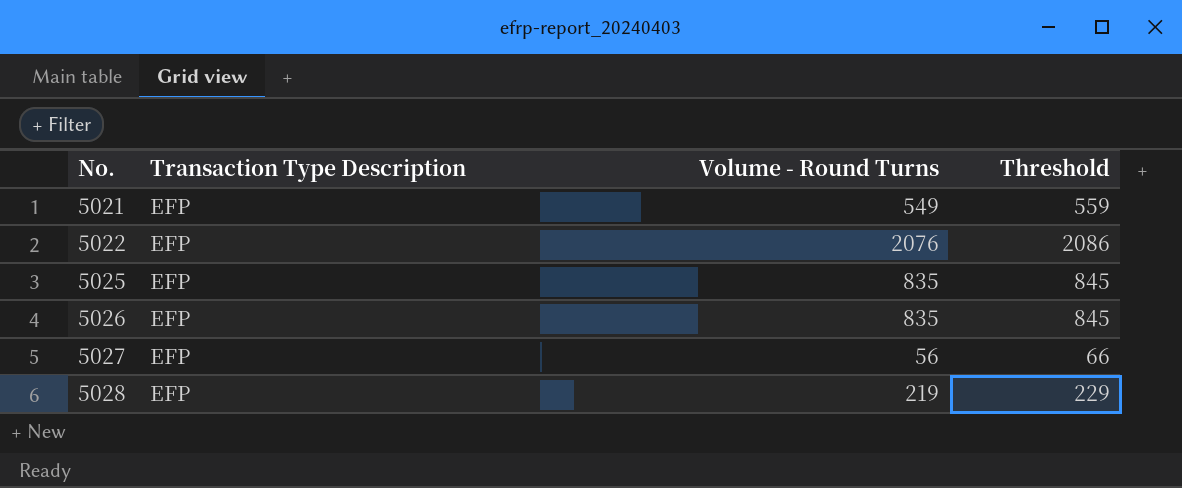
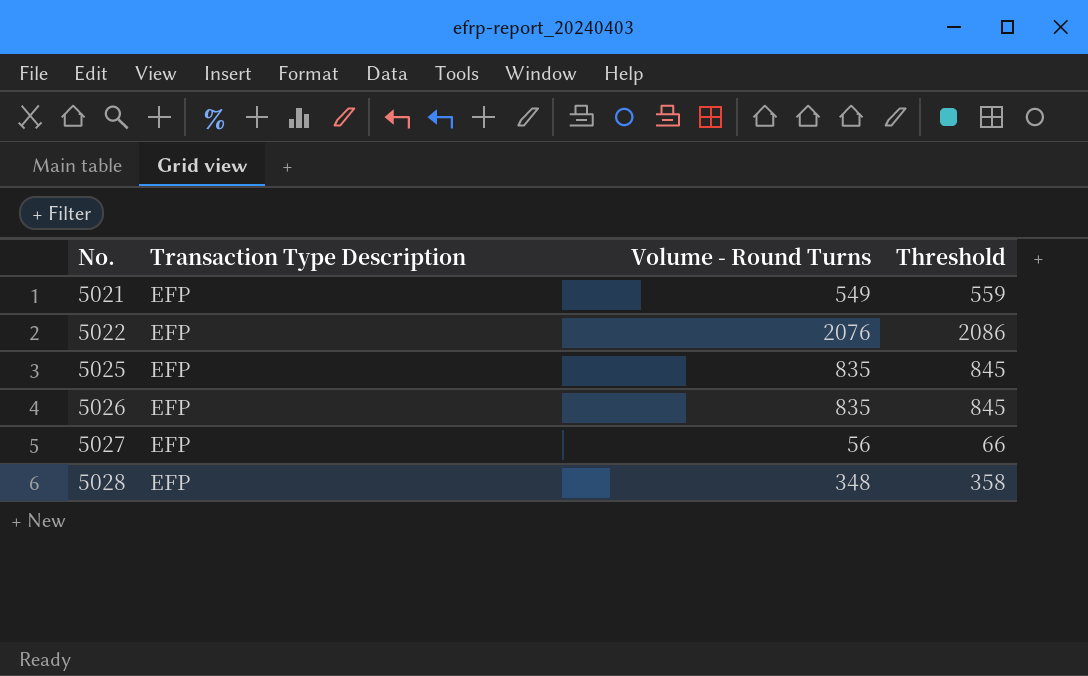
5028 | Volume - Round Turns: 219 -> 348
5028 | Threshold: 229 -> 358

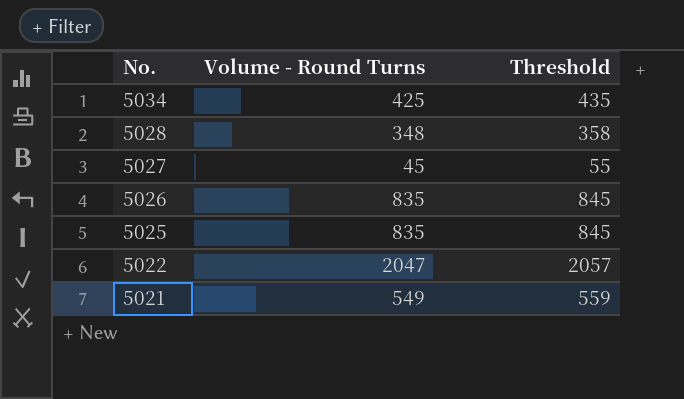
row order: No. ascending -> No. descending
column Transaction Type Description | position: 2 -> none
row 5034: none -> 425 | 435
5027 | Volume - Round Turns: 56 -> 45
5027 | Threshold: 66 -> 55
5022 | Volume - Round Turns: 2076 -> 2047
5022 | Threshold: 2086 -> 2057

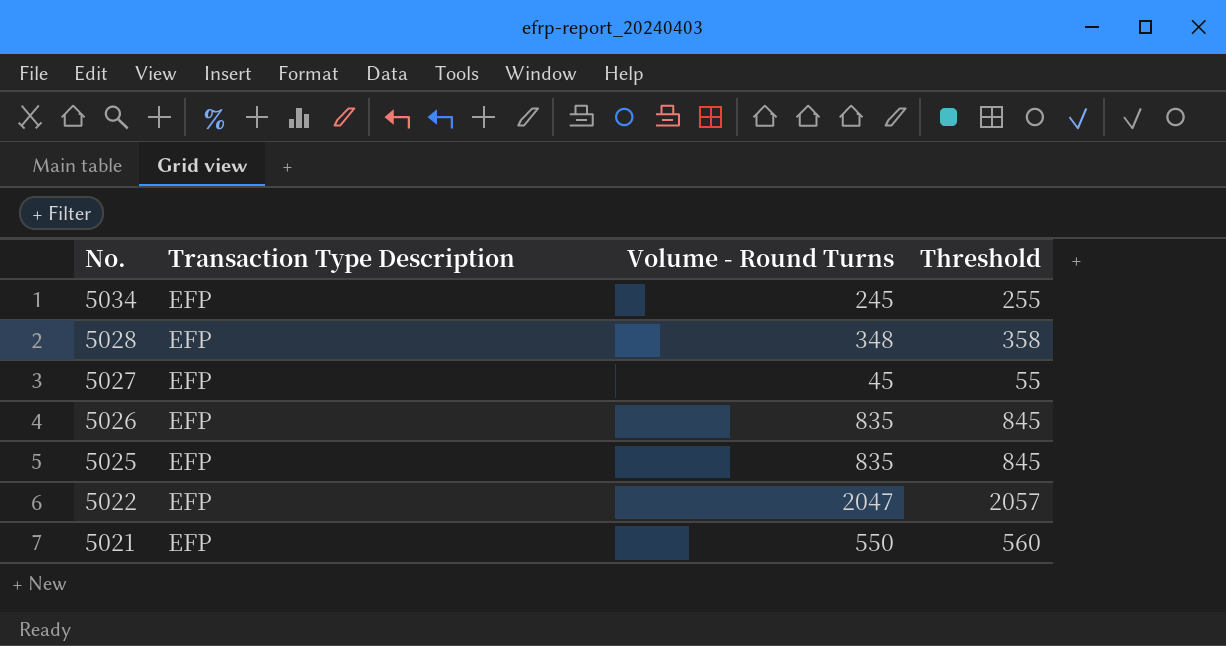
column Transaction Type Description | position: none -> 2
5034 | Volume - Round Turns: 425 -> 245
5034 | Threshold: 435 -> 255
5021 | Volume - Round Turns: 549 -> 550
5021 | Threshold: 559 -> 560

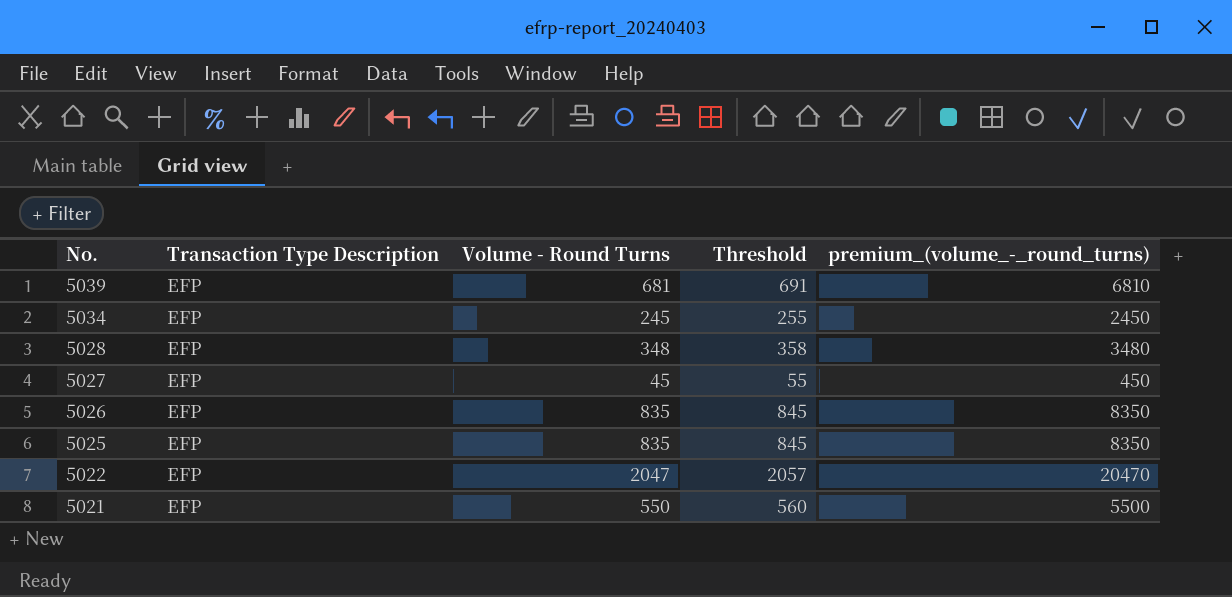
column premium_(volume_-_round_turns) | formula: none -> [Volume - Round Turns] * 10
row 5039: none -> EFP | 681 | 691 | 6810

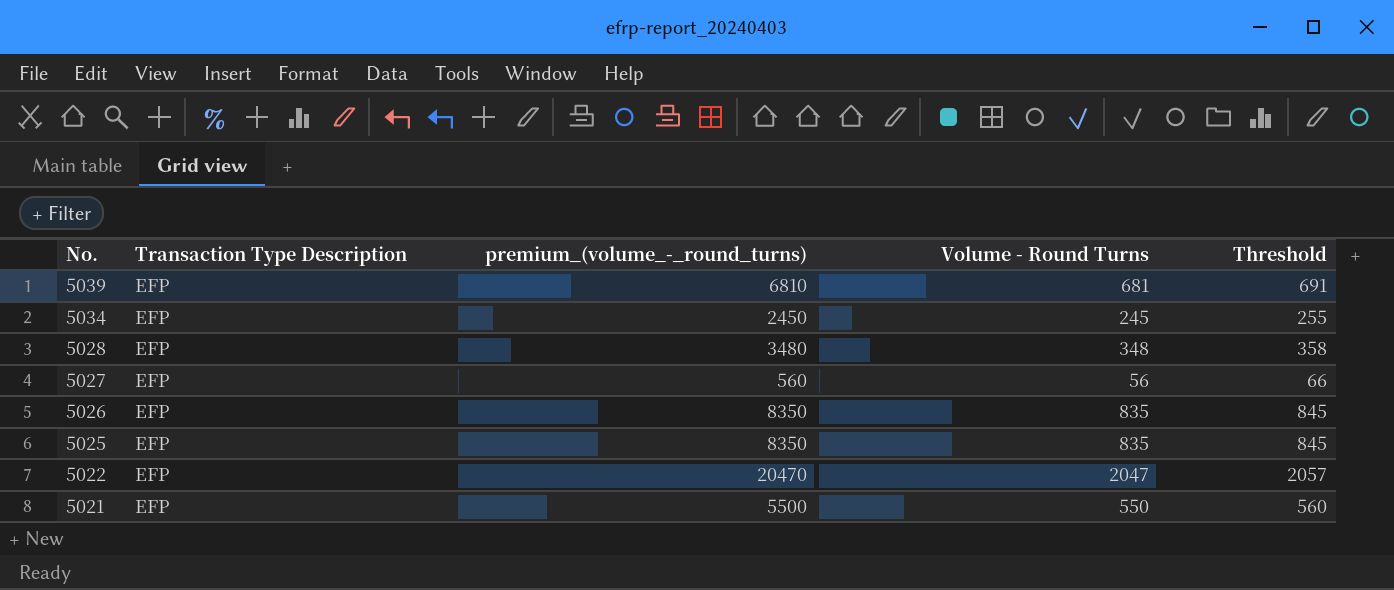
column premium_(volume_-_round_turns) | position: 5 -> 3
5027 | premium_(volume_-_round_turns): 450 -> 560
5027 | Volume - Round Turns: 45 -> 56
5027 | Threshold: 55 -> 66

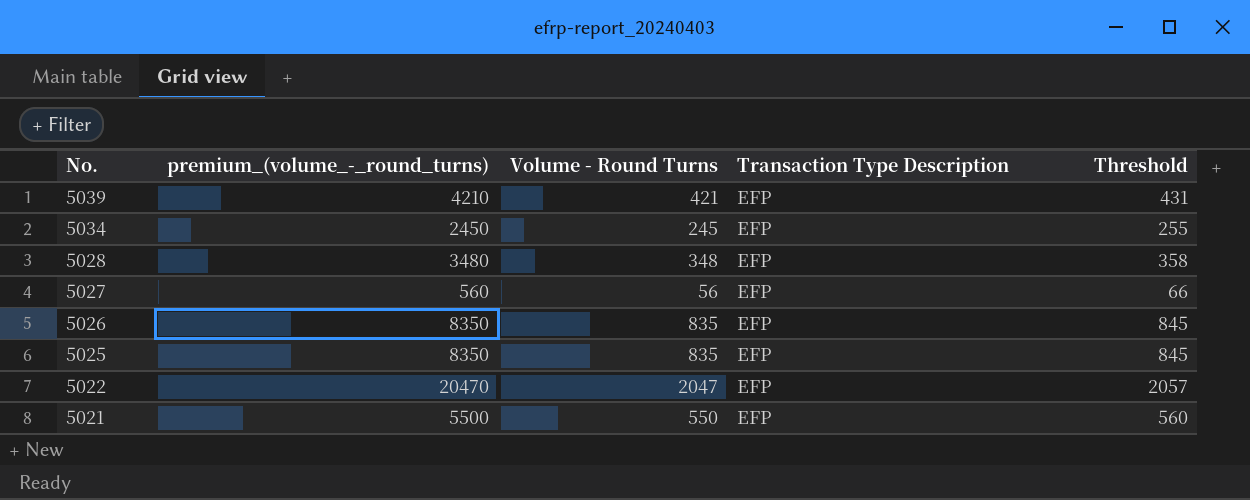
column Transaction Type Description | position: 2 -> 4
5039 | premium_(volume_-_round_turns): 6810 -> 4210
5039 | Volume - Round Turns: 681 -> 421
5039 | Threshold: 691 -> 431

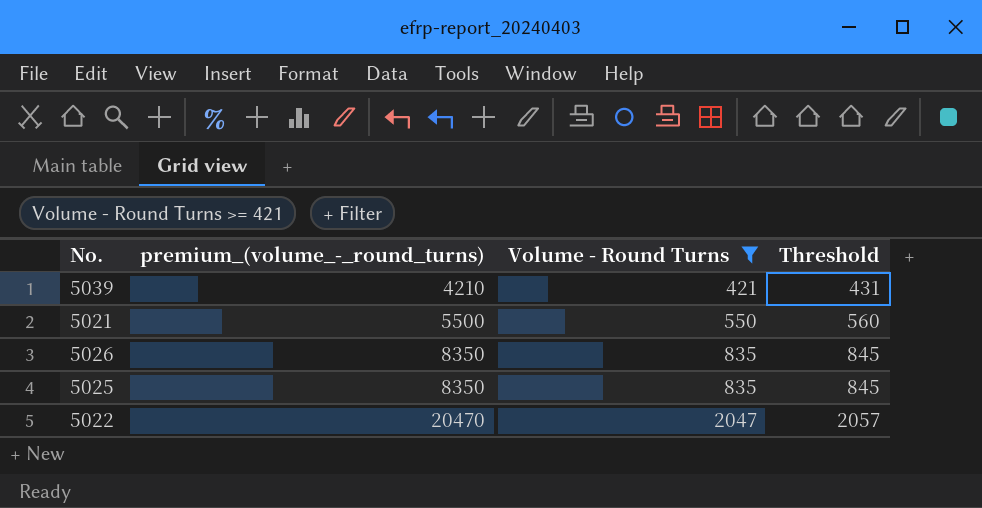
filter: none -> Volume - Round Turns >= 421
row order: No. descending -> premium_(volume_-_round_turns) ascending
column Transaction Type Description | position: 4 -> none

